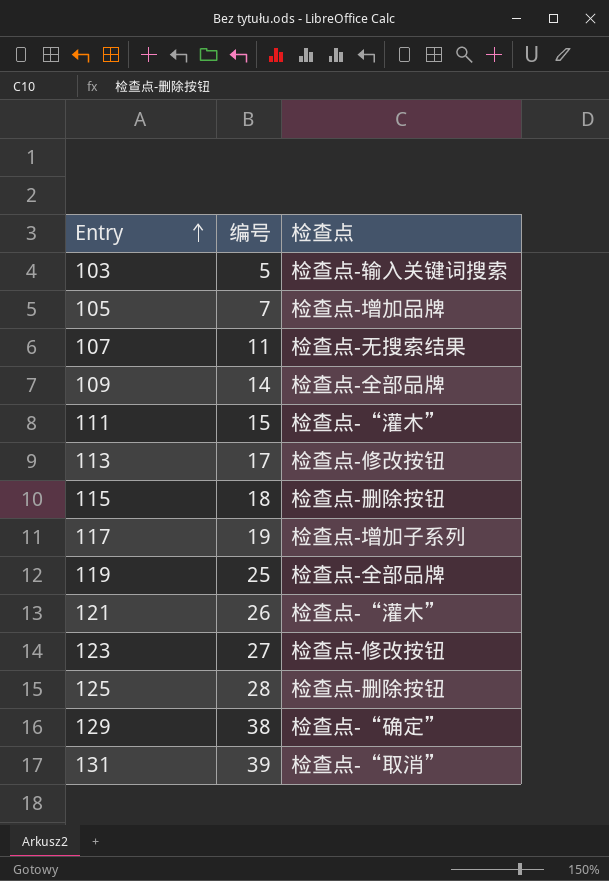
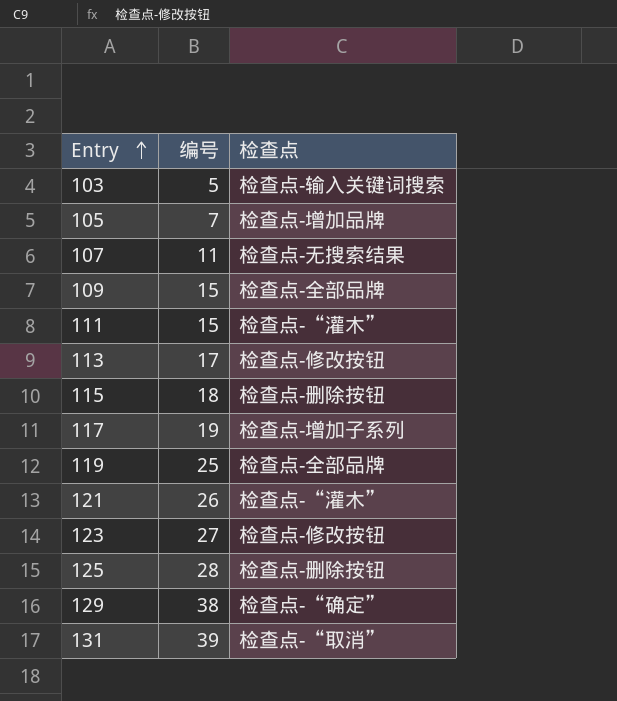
109 | 编号: 14 -> 15

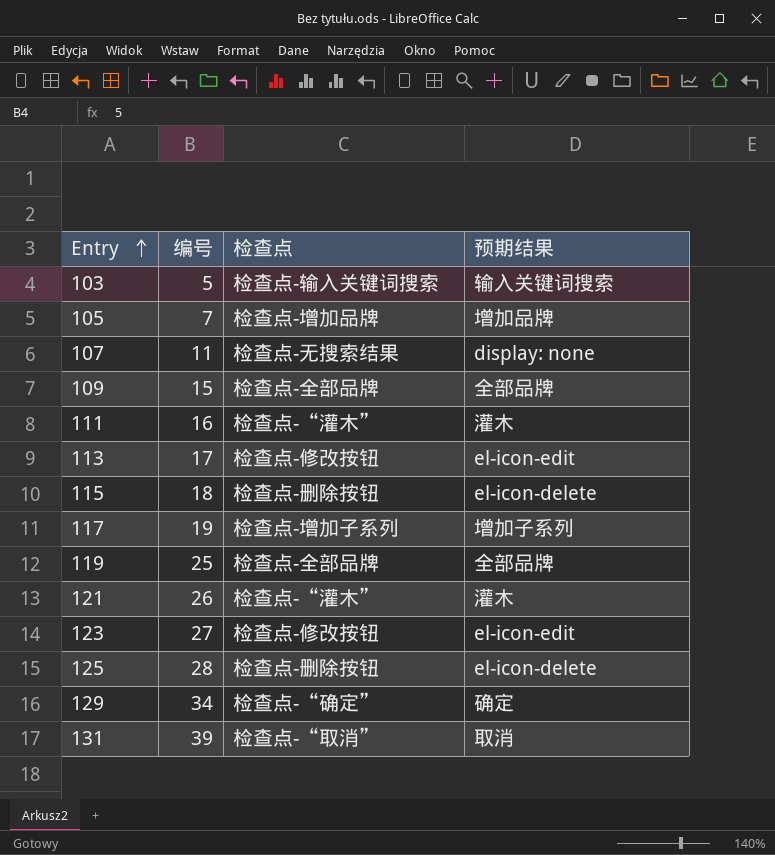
column 预期结果 | position: none -> 4
111 | 编号: 15 -> 16
129 | 编号: 38 -> 34

